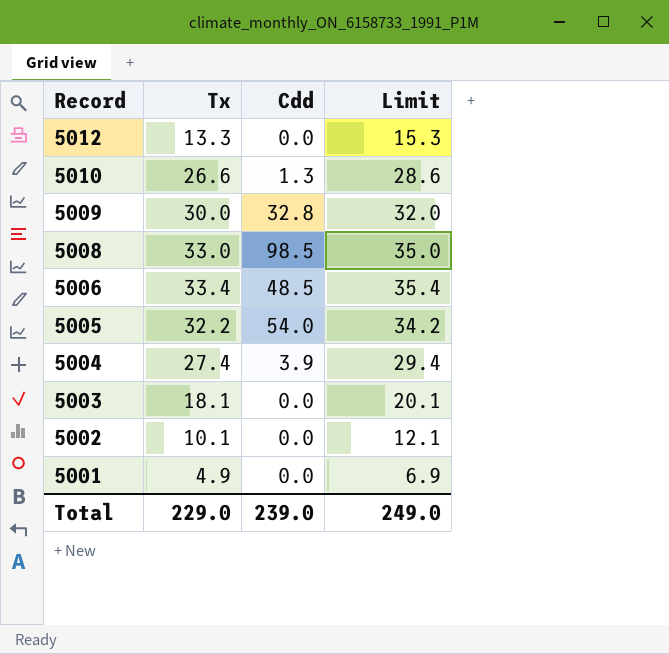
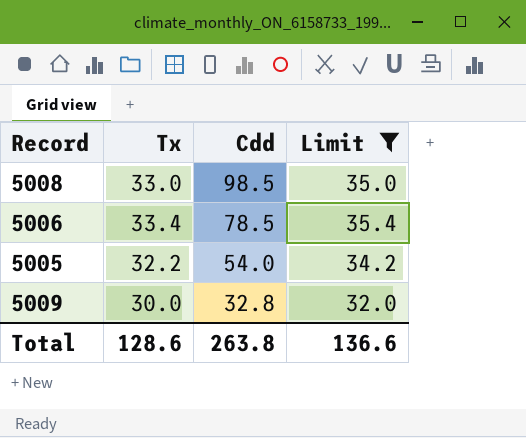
filter: none -> Limit >= 32.0
row order: Record descending -> Cdd descending
5006 | Cdd: 48.5 -> 78.5
Total | Tx: 229.0 -> 128.6
Total | Cdd: 239.0 -> 263.8
Total | Limit: 249.0 -> 136.6

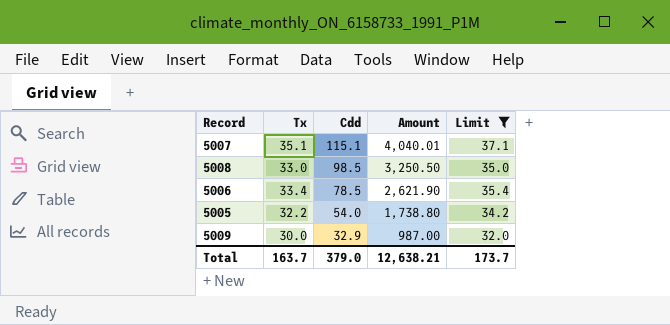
column Amount | formula: none -> [Tx] * [Cdd]
row 5007: none -> 35.1 | 115.1 | 4,040.01 | 37.1
5009 | Cdd: 32.8 -> 32.9
Total | Tx: 128.6 -> 163.7
Total | Cdd: 263.8 -> 379.0
Total | Limit: 136.6 -> 173.7

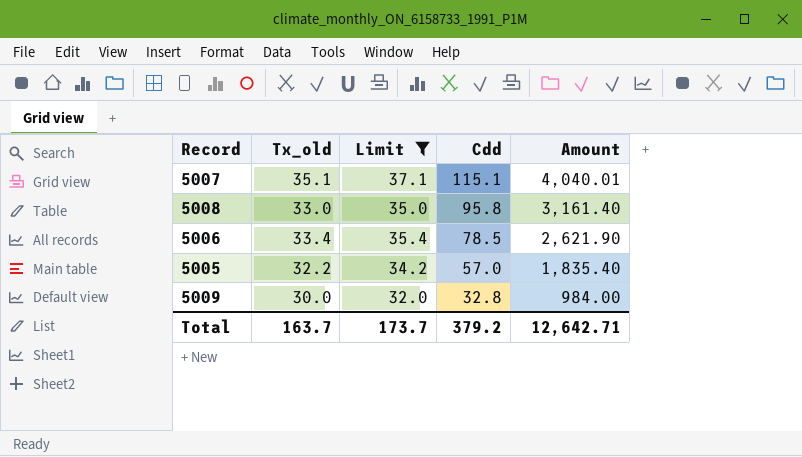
column name: Tx -> Tx_old
column Limit | position: 5 -> 3
5008 | Cdd: 98.5 -> 95.8
5008 | Amount: 3,250.50 -> 3,161.40
5005 | Cdd: 54.0 -> 57.0
5005 | Amount: 1,738.80 -> 1,835.40
5009 | Cdd: 32.9 -> 32.8
5009 | Amount: 987.00 -> 984.00
Total | Cdd: 379.0 -> 379.2
Total | Amount: 12,638.21 -> 12,642.71

